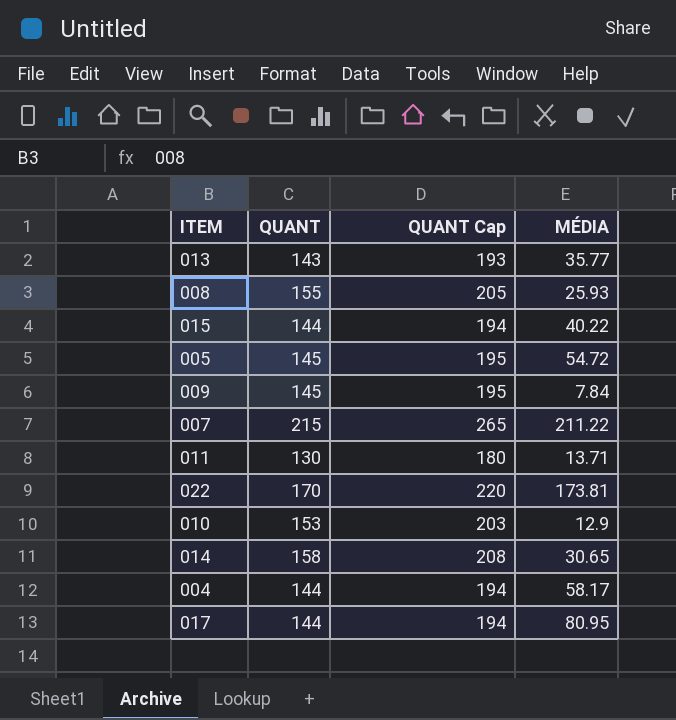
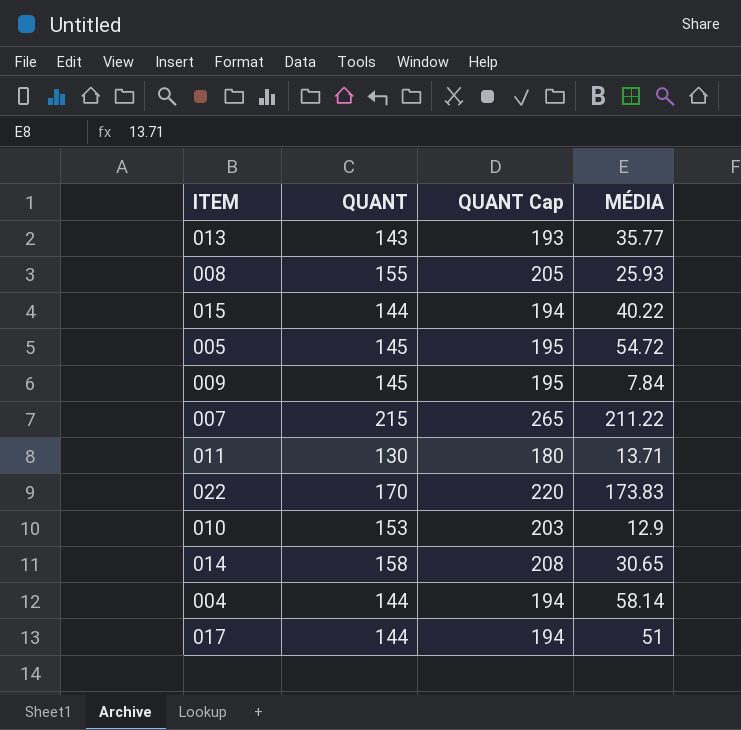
022 | MÉDIA: 173.81 -> 173.83
004 | MÉDIA: 58.17 -> 58.14
017 | MÉDIA: 80.95 -> 51

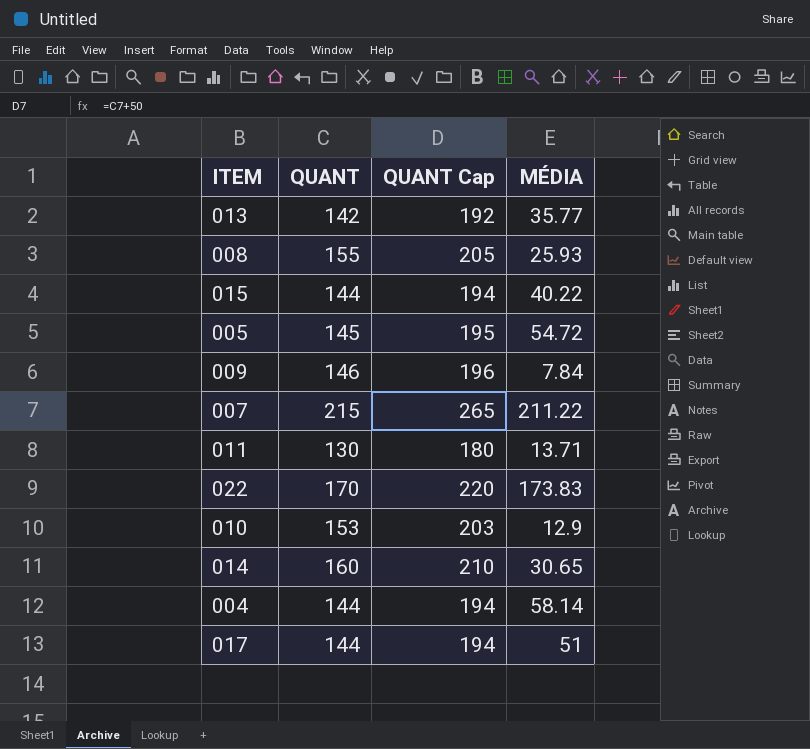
013 | QUANT: 143 -> 142
013 | QUANT Cap: 193 -> 192
009 | QUANT: 145 -> 146
009 | QUANT Cap: 195 -> 196
014 | QUANT: 158 -> 160
014 | QUANT Cap: 208 -> 210

